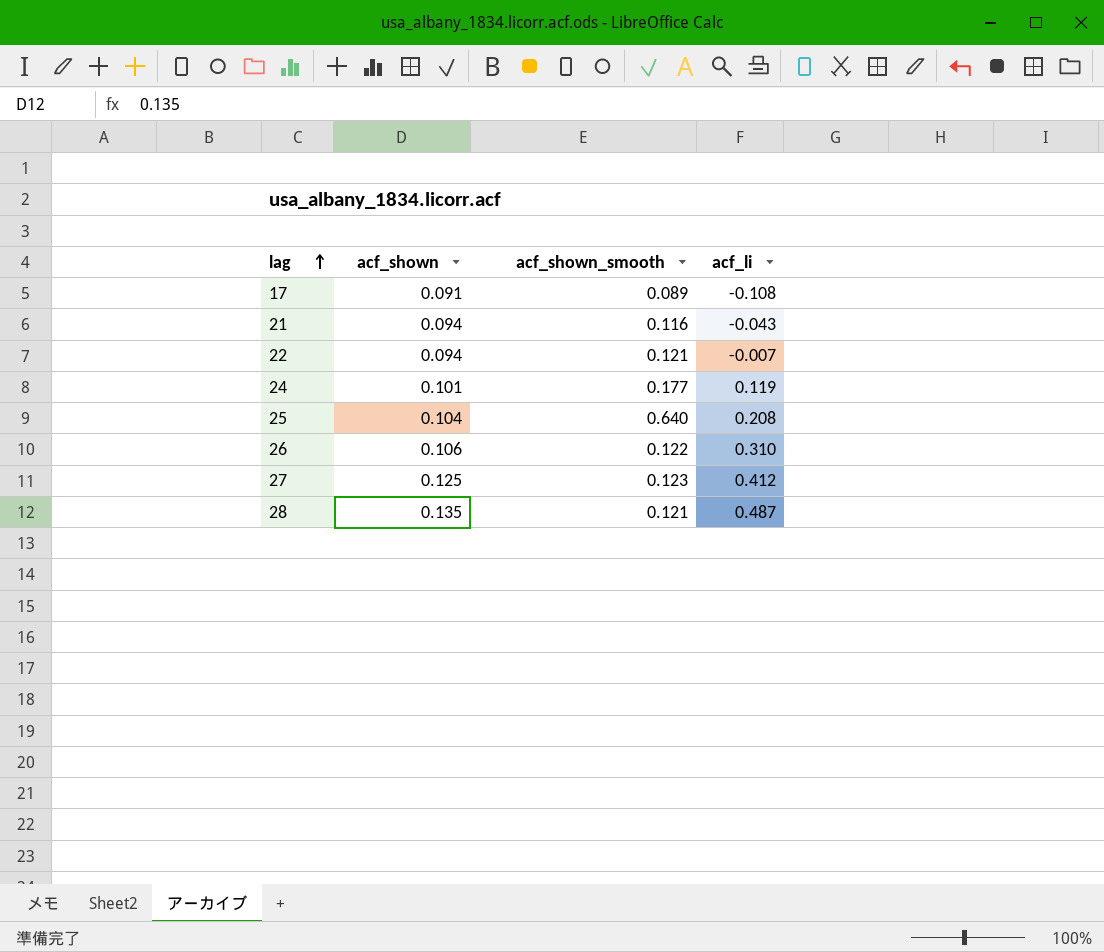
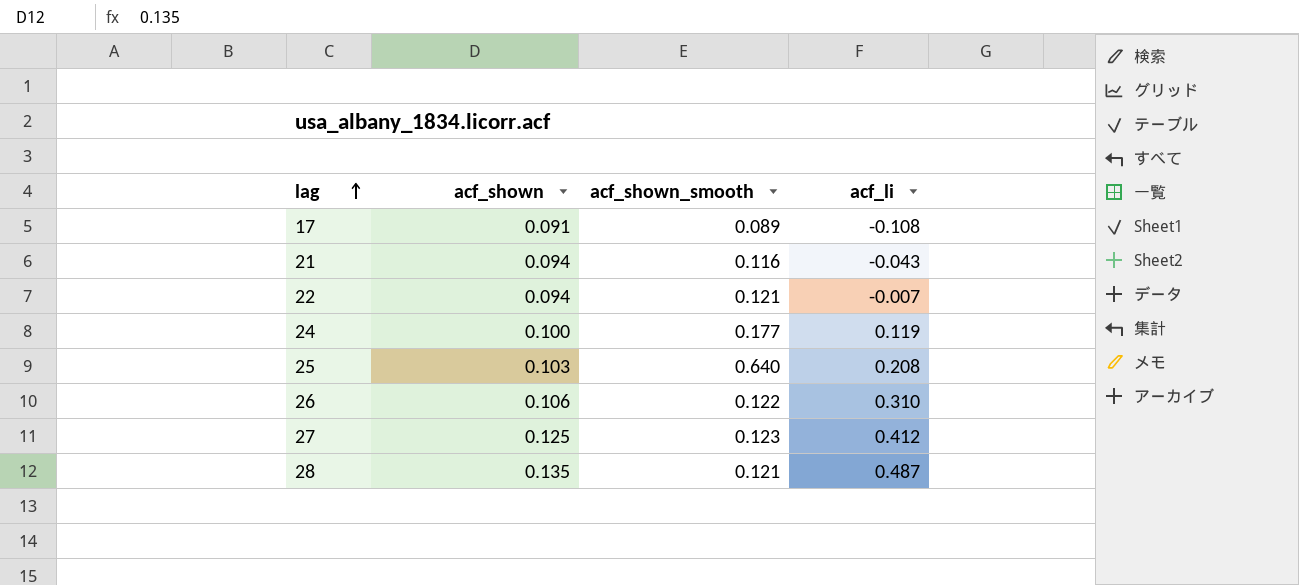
24 | acf_shown: 0.101 -> 0.100
25 | acf_shown: 0.104 -> 0.103

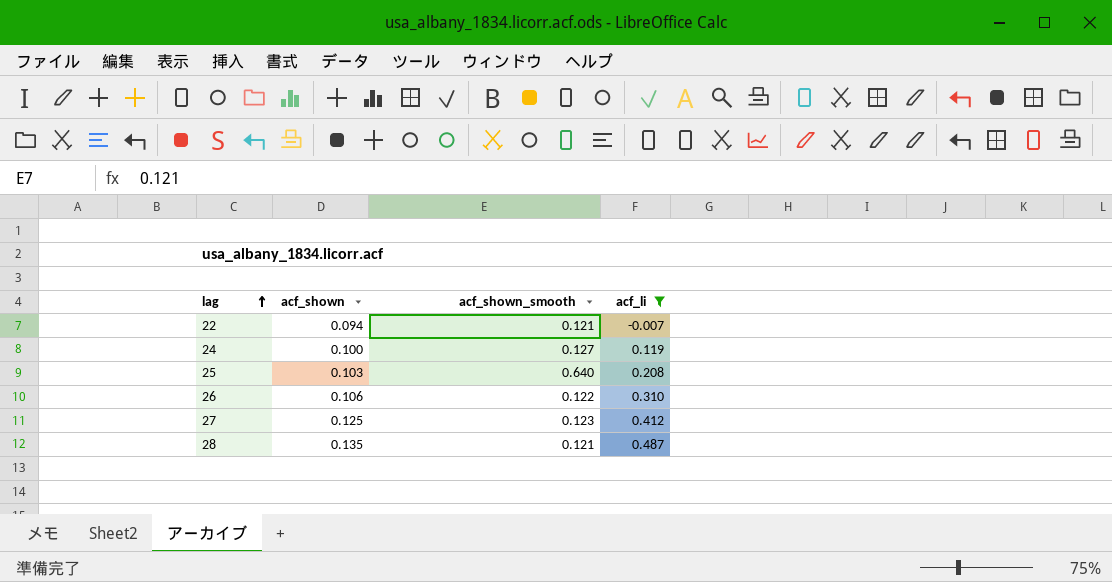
filter: none -> acf_li >= -0.007
24 | acf_shown_smooth: 0.177 -> 0.127

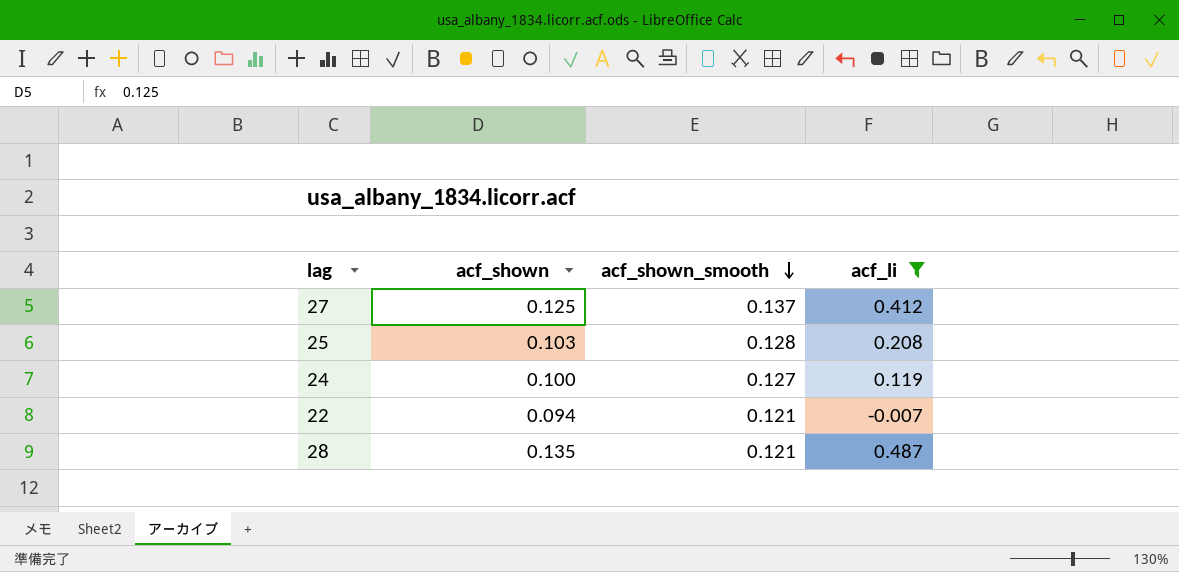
row order: lag ascending -> acf_shown_smooth descending
row 26: 0.106 | 0.122 | 0.310 -> none
27 | acf_shown_smooth: 0.123 -> 0.137
25 | acf_shown_smooth: 0.640 -> 0.128

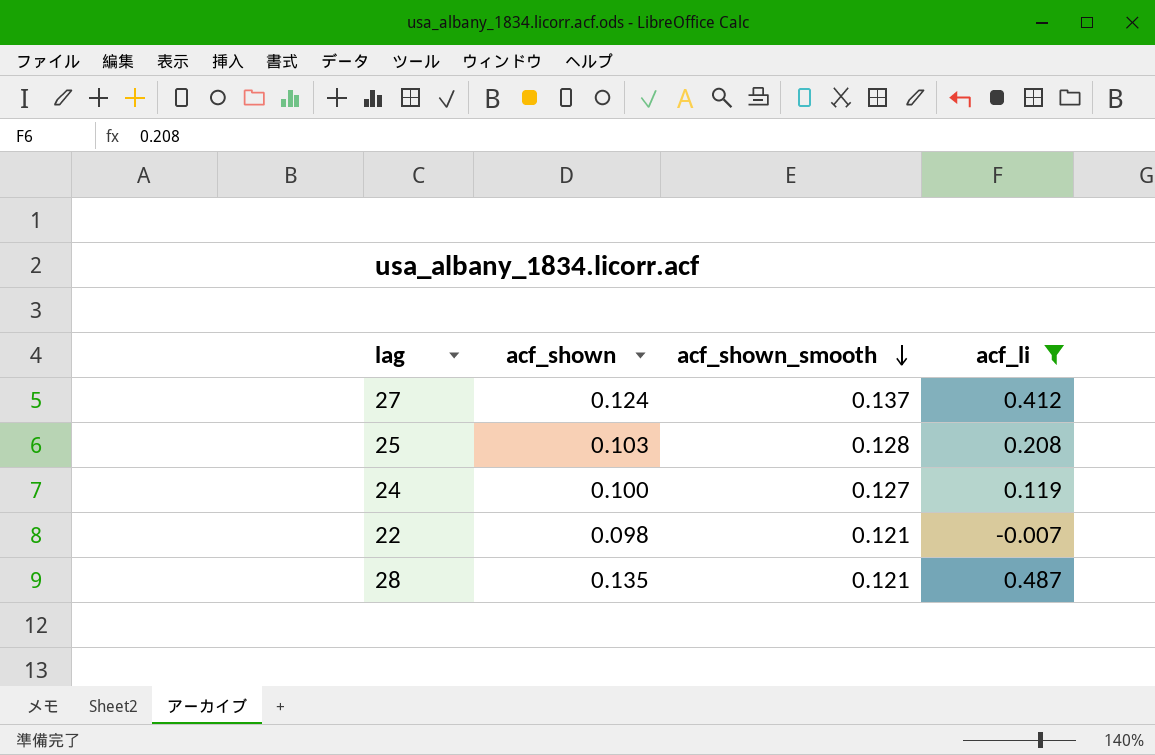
27 | acf_shown: 0.125 -> 0.124
22 | acf_shown: 0.094 -> 0.098

